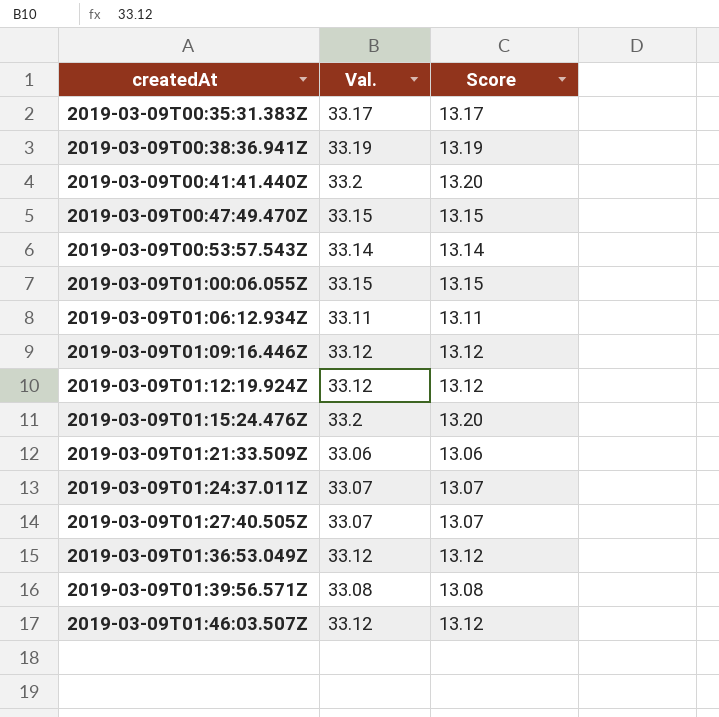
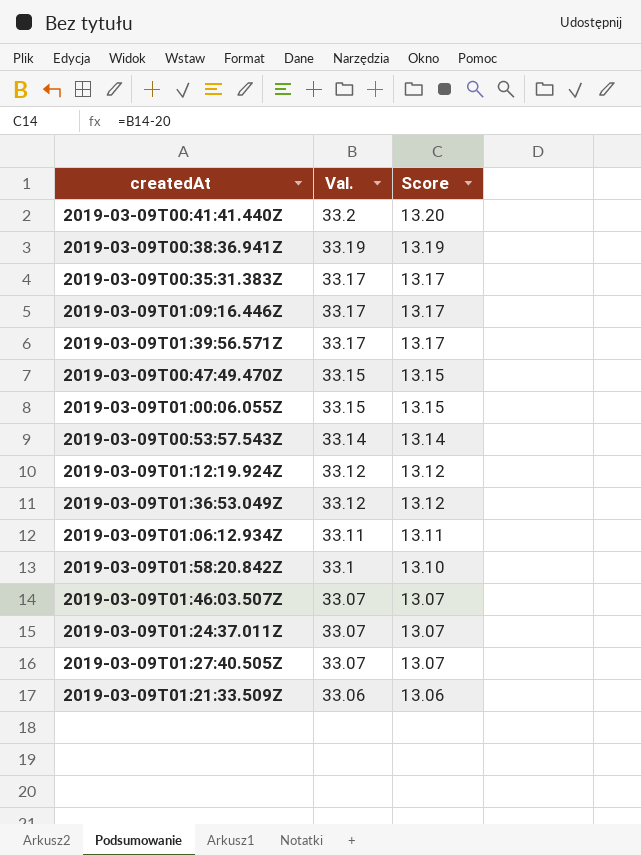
row order: createdAt ascending -> Val. descending
row 2019-03-09T01:15:24.476Z: 33.2 | 13.20 -> none
2019-03-09T01:09:16.446Z | Val.: 33.12 -> 33.17
2019-03-09T01:09:16.446Z | Score: 13.12 -> 13.17
2019-03-09T01:39:56.571Z | Val.: 33.08 -> 33.17
2019-03-09T01:39:56.571Z | Score: 13.08 -> 13.17
row 2019-03-09T01:58:20.842Z: none -> 33.1 | 13.10
2019-03-09T01:46:03.507Z | Val.: 33.12 -> 33.07
2019-03-09T01:46:03.507Z | Score: 13.12 -> 13.07

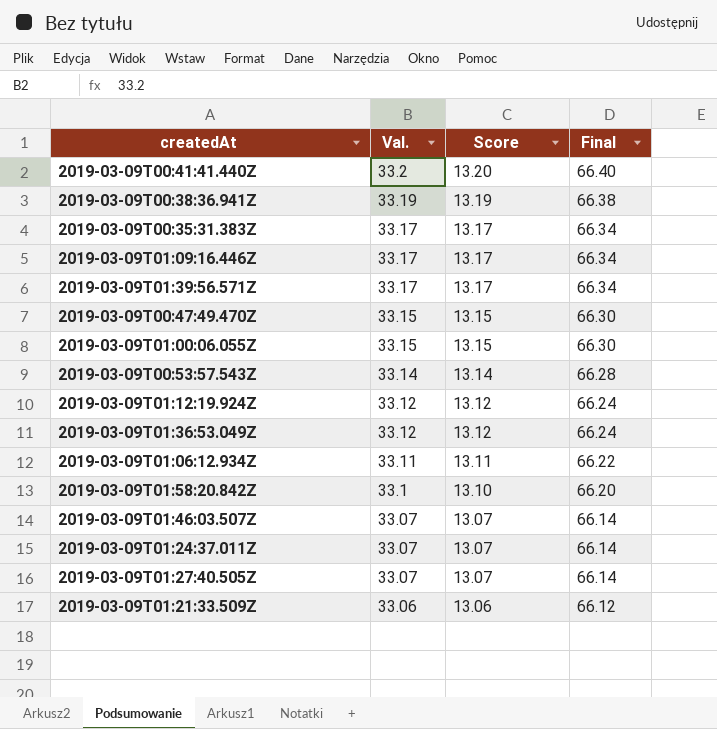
column Final | formula: none -> [Val.] * 2

